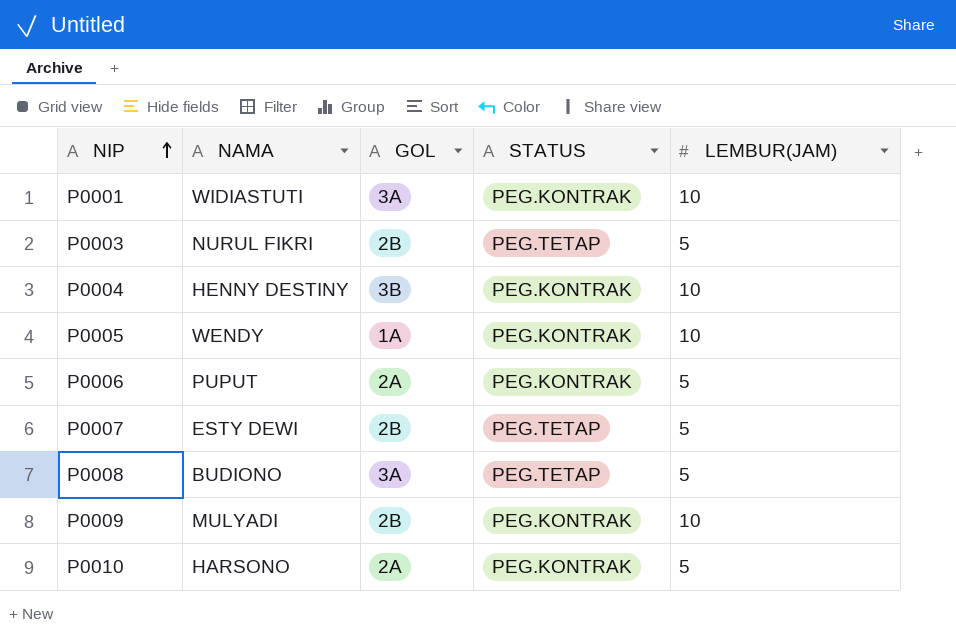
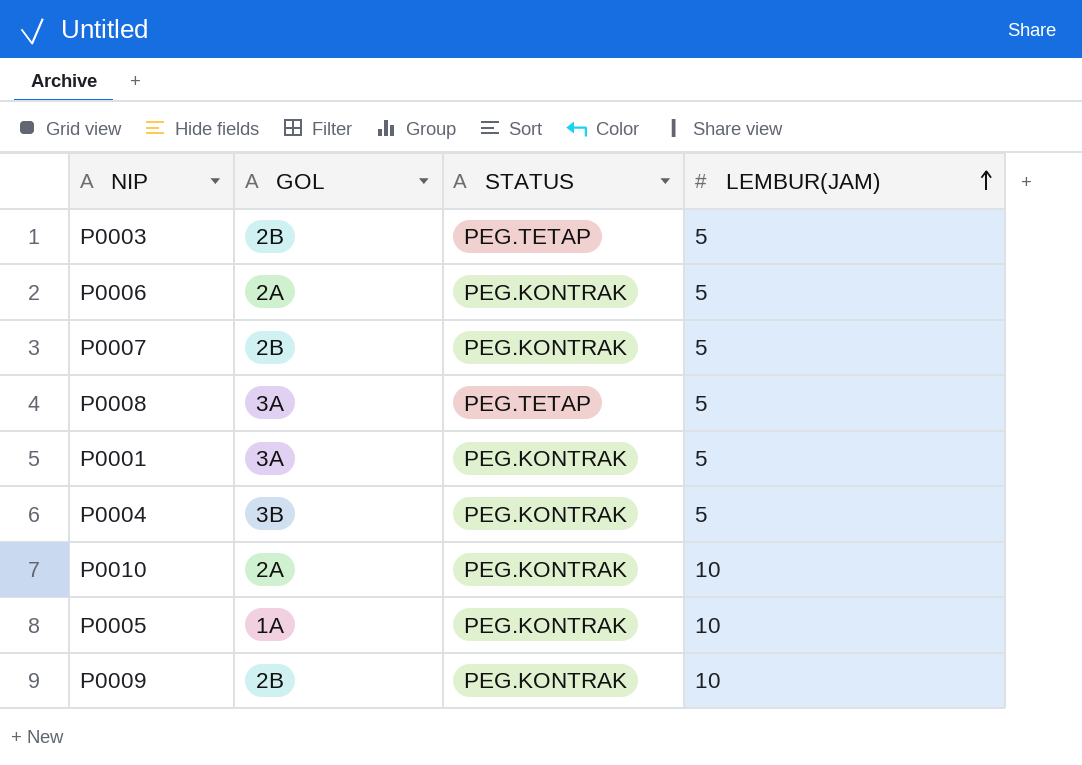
row order: NIP ascending -> LEMBUR(JAM) ascending
column NAMA | position: 2 -> none
P0007 | STATUS: PEG.TETAP -> PEG.KONTRAK
P0001 | LEMBUR(JAM): 10 -> 5
P0004 | LEMBUR(JAM): 10 -> 5
P0010 | LEMBUR(JAM): 5 -> 10

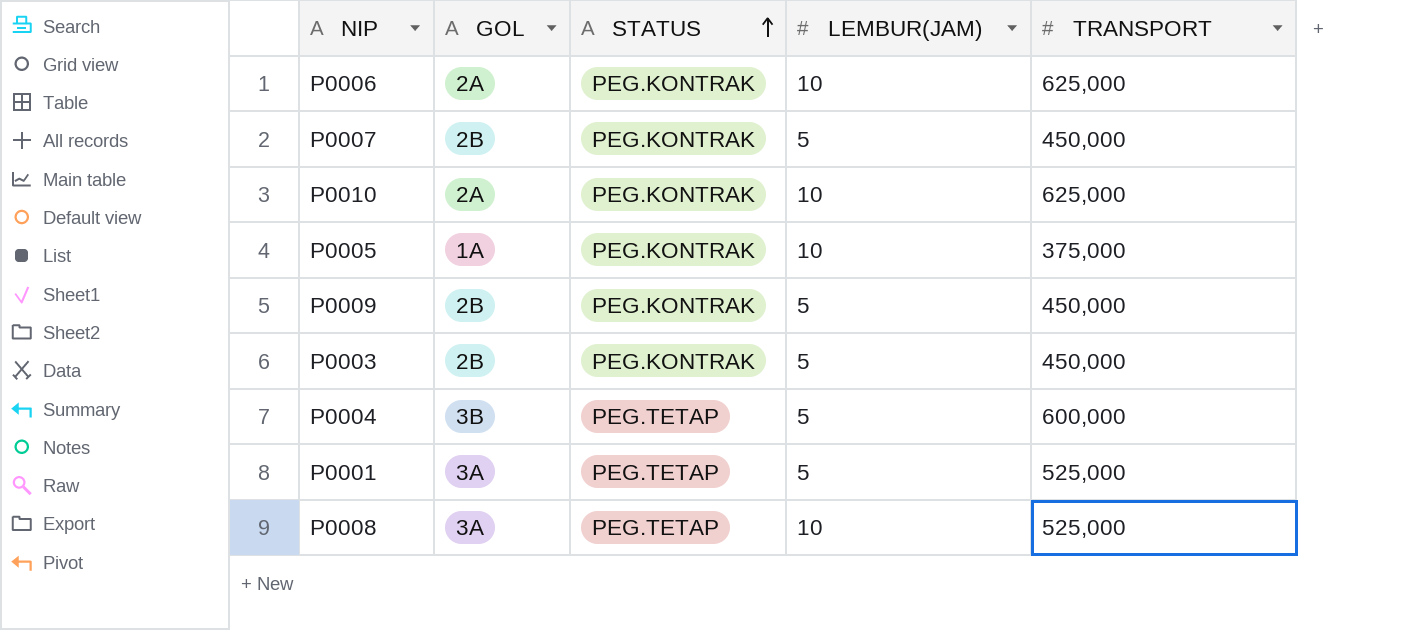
row order: LEMBUR(JAM) ascending -> STATUS ascending
column TRANSPORT | position: none -> 5
P0006 | LEMBUR(JAM): 5 -> 10
P0009 | LEMBUR(JAM): 10 -> 5
P0003 | STATUS: PEG.TETAP -> PEG.KONTRAK
P0004 | STATUS: PEG.KONTRAK -> PEG.TETAP
P0001 | STATUS: PEG.KONTRAK -> PEG.TETAP
P0008 | LEMBUR(JAM): 5 -> 10

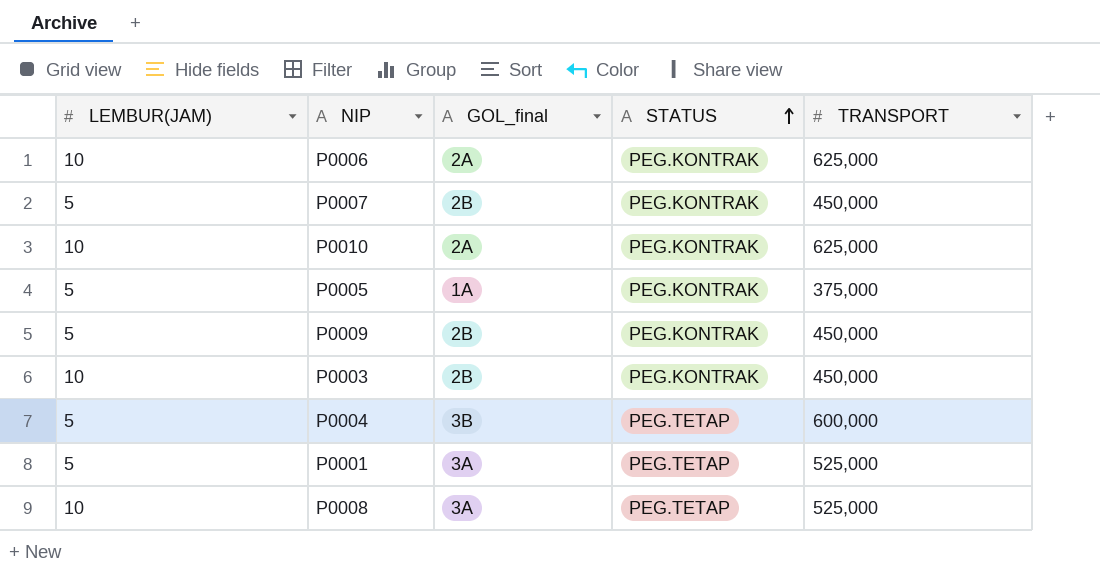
column LEMBUR(JAM) | position: 4 -> 1
column name: GOL -> GOL_final
P0005 | LEMBUR(JAM): 10 -> 5
P0003 | LEMBUR(JAM): 5 -> 10

